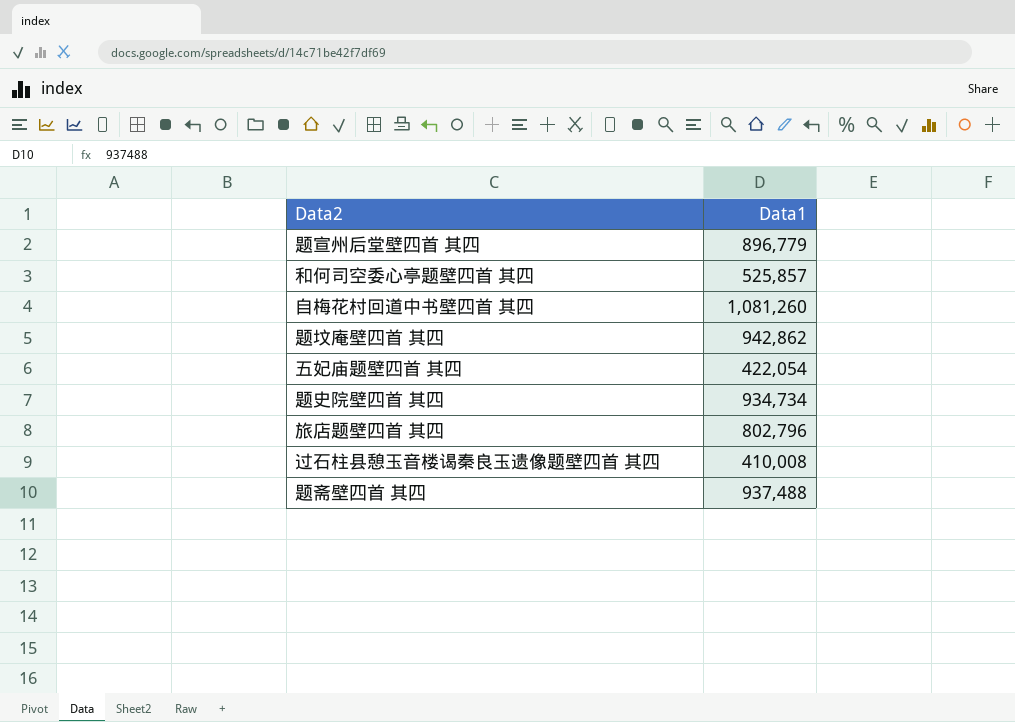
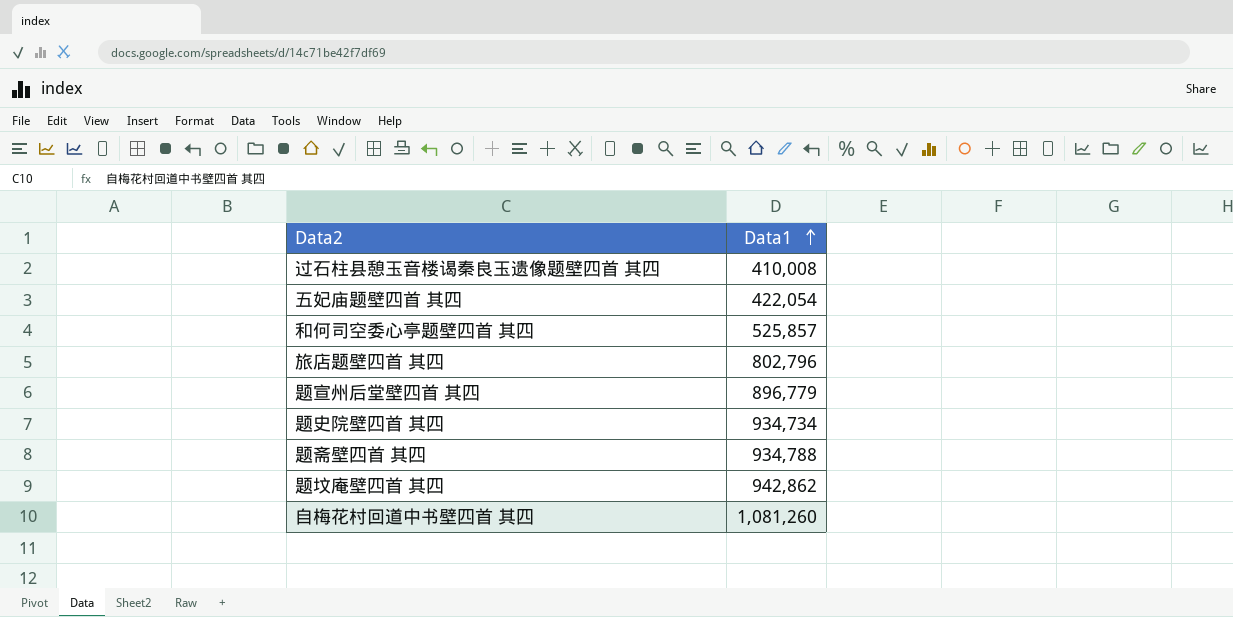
row order: none -> Data1 ascending
题斋壁四首 其四 | Data1: 937,488 -> 934,788

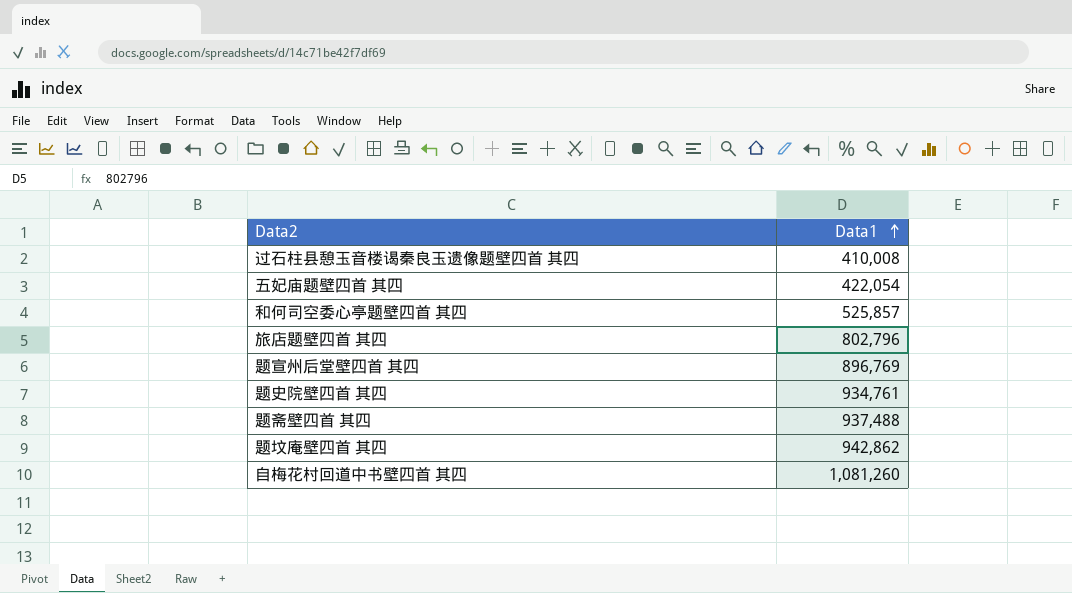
题宣州后堂壁四首 其四 | Data1: 896,779 -> 896,769
题史院壁四首 其四 | Data1: 934,734 -> 934,761
题斋壁四首 其四 | Data1: 934,788 -> 937,488

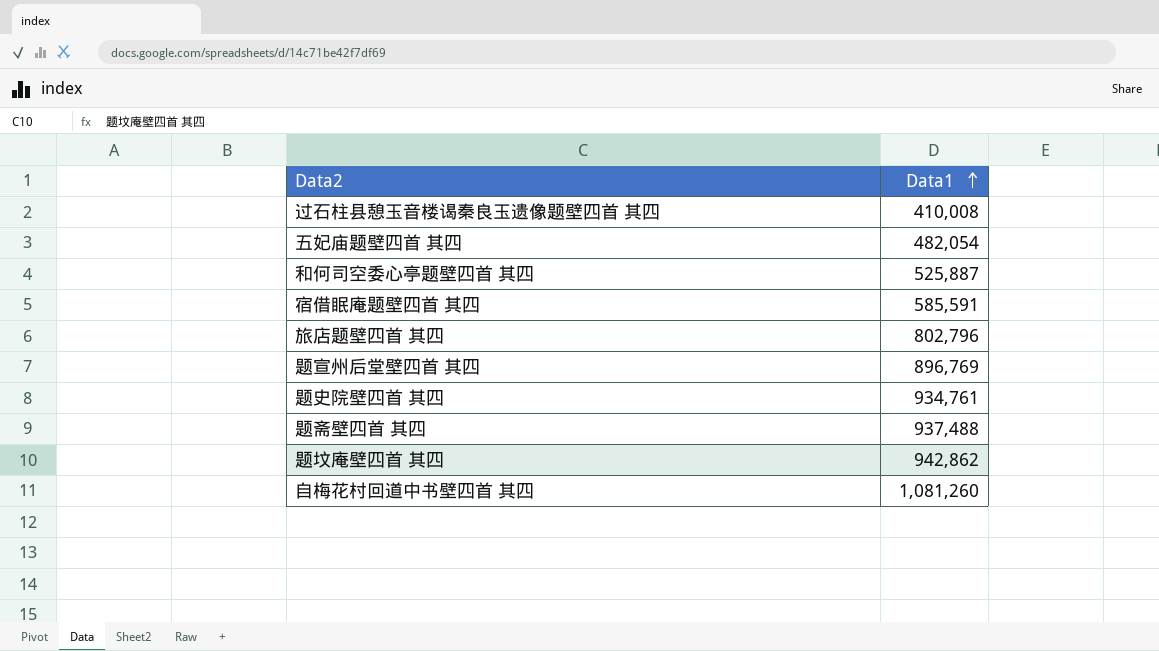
五妃庙题壁四首 其四 | Data1: 422,054 -> 482,054
和何司空委心亭题壁四首 其四 | Data1: 525,857 -> 525,887
row 宿借眠庵题壁四首 其四: none -> 585,591

